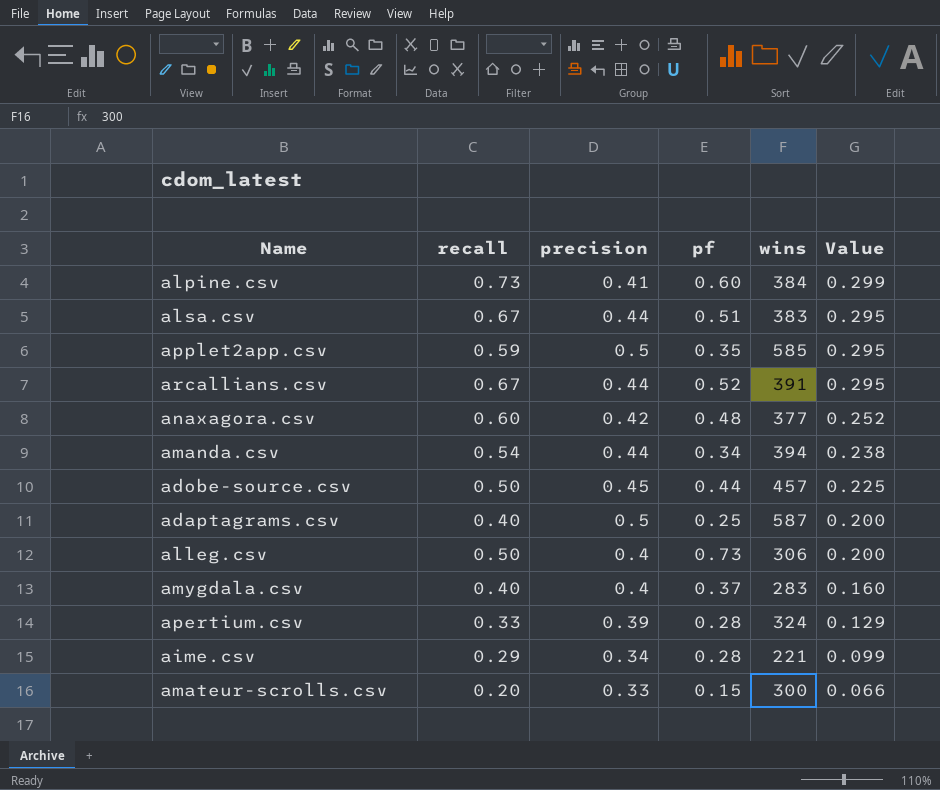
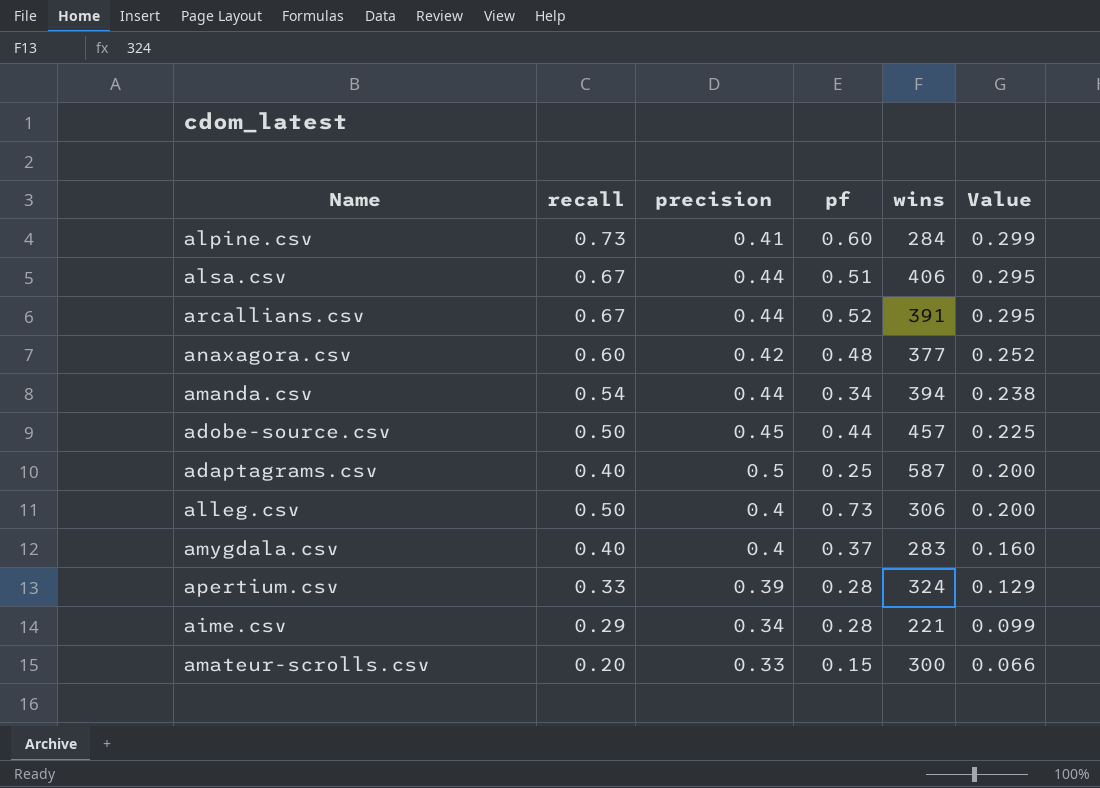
row applet2app.csv: 0.59 | 0.5 | 0.35 | 585 | 0.295 -> none
alpine.csv | wins: 384 -> 284
alsa.csv | wins: 383 -> 406

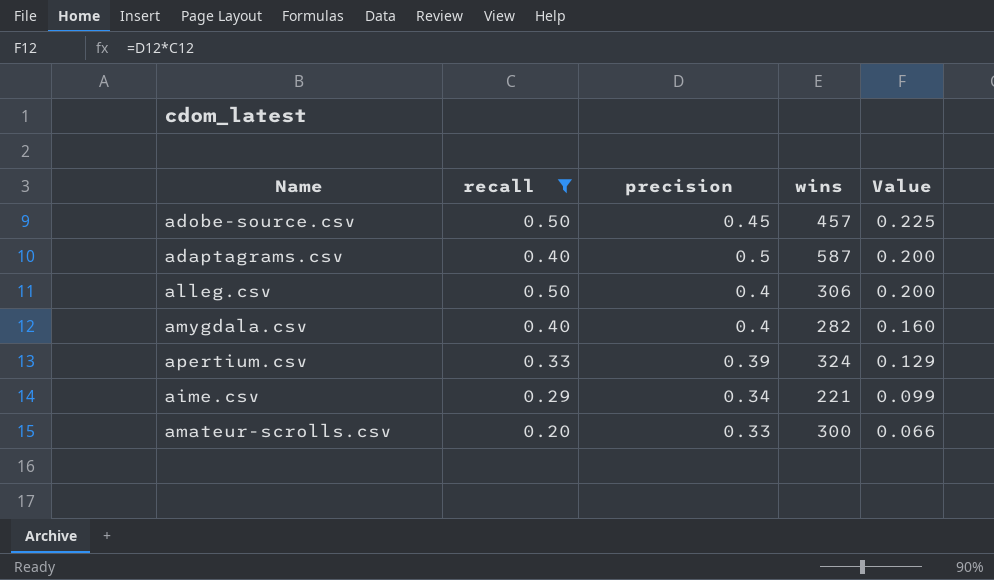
filter: none -> recall <= 0.50
column pf | position: 4 -> none
amygdala.csv | wins: 283 -> 282

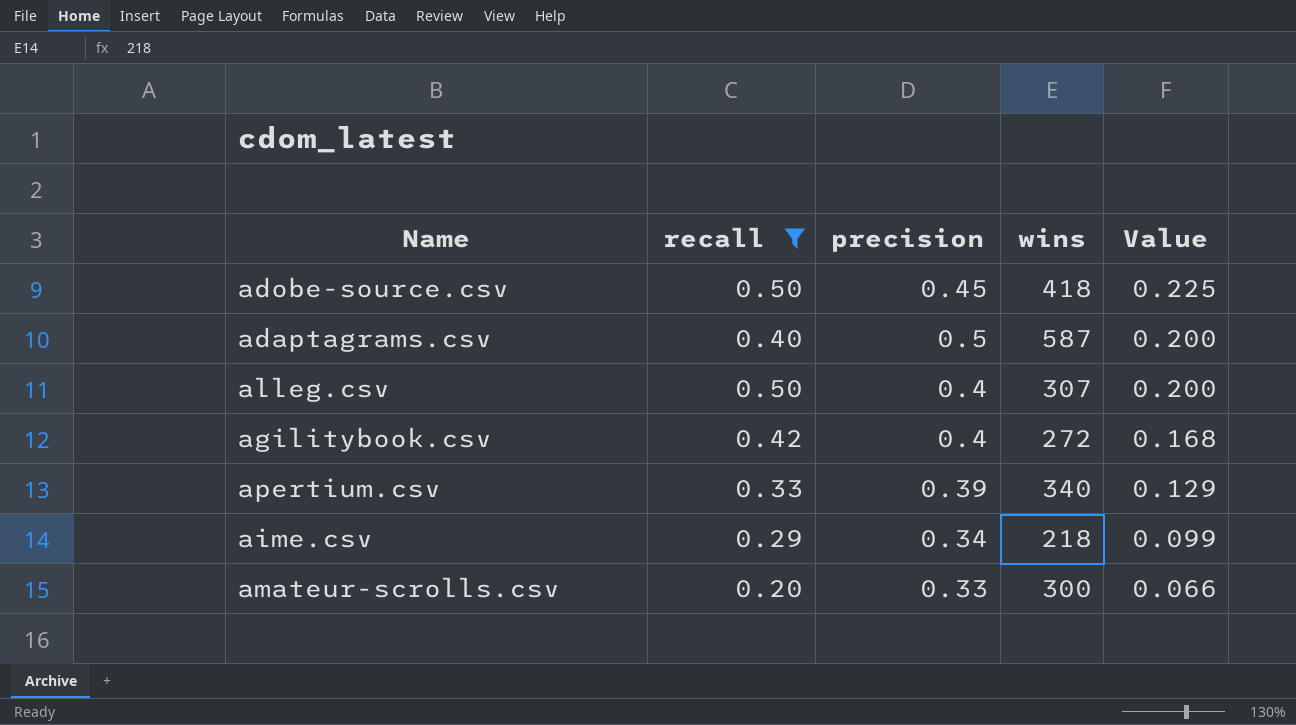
row amygdala.csv: 0.40 | 0.4 | 282 | 0.160 -> none
adobe-source.csv | wins: 457 -> 418
alleg.csv | wins: 306 -> 307
row agilitybook.csv: none -> 0.42 | 0.4 | 272 | 0.168
apertium.csv | wins: 324 -> 340
aime.csv | wins: 221 -> 218

